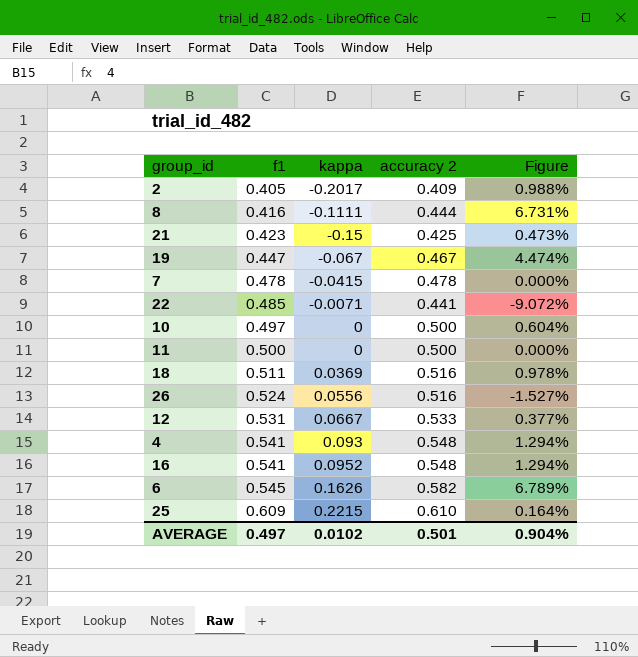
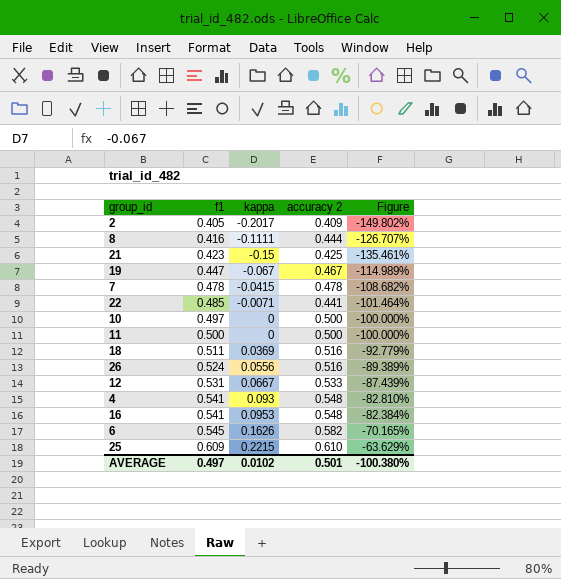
column Figure | formula: ([accuracy 2] - [f1]) / [f1] -> ([kappa] - [f1]) / [f1]
16 | kappa: 0.0952 -> 0.0953
AVERAGE | Figure: 0.904% -> -100.380%

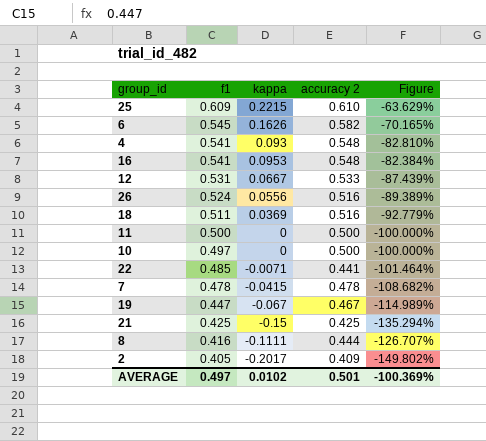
row order: f1 ascending -> f1 descending
21 | f1: 0.423 -> 0.425
21 | Figure: -135.461% -> -135.294%
AVERAGE | Figure: -100.380% -> -100.369%

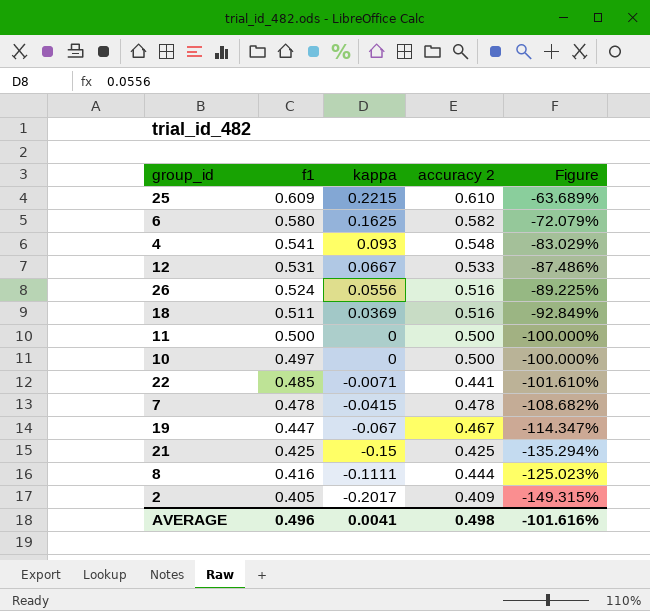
column Figure | formula: ([kappa] - [f1]) / [f1] -> ([kappa] - [accuracy 2]) / [accuracy 2]
row 16: 0.541 | 0.0953 | 0.548 | -82.384% -> none
6 | f1: 0.545 -> 0.580
6 | kappa: 0.1626 -> 0.1625
AVERAGE | f1: 0.497 -> 0.496
AVERAGE | kappa: 0.0102 -> 0.0041
AVERAGE | accuracy 2: 0.501 -> 0.498
AVERAGE | Figure: -100.369% -> -101.616%

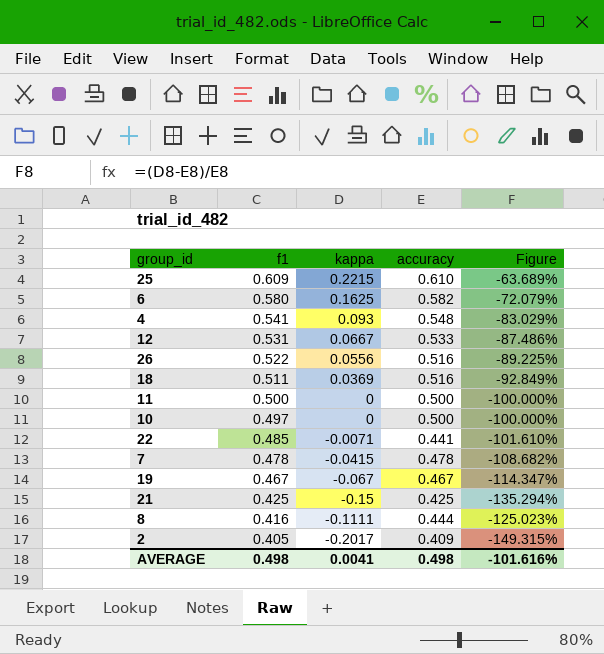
column name: accuracy 2 -> accuracy
26 | f1: 0.524 -> 0.522
19 | f1: 0.447 -> 0.467
AVERAGE | f1: 0.496 -> 0.498

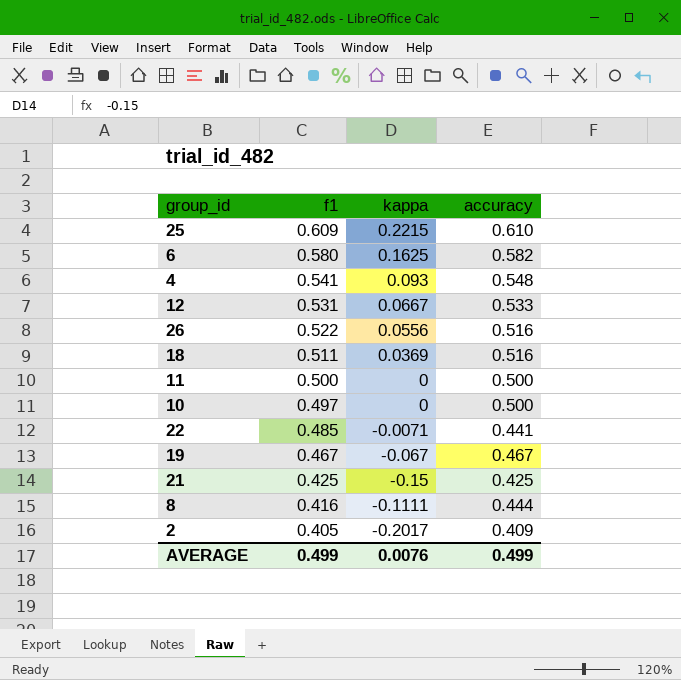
column Figure | formula: ([kappa] - [accuracy]) / [accuracy] -> none
row 7: 0.478 | -0.0415 | 0.478 | -108.682% -> none
AVERAGE | f1: 0.498 -> 0.499
AVERAGE | kappa: 0.0041 -> 0.0076
AVERAGE | accuracy: 0.498 -> 0.499

